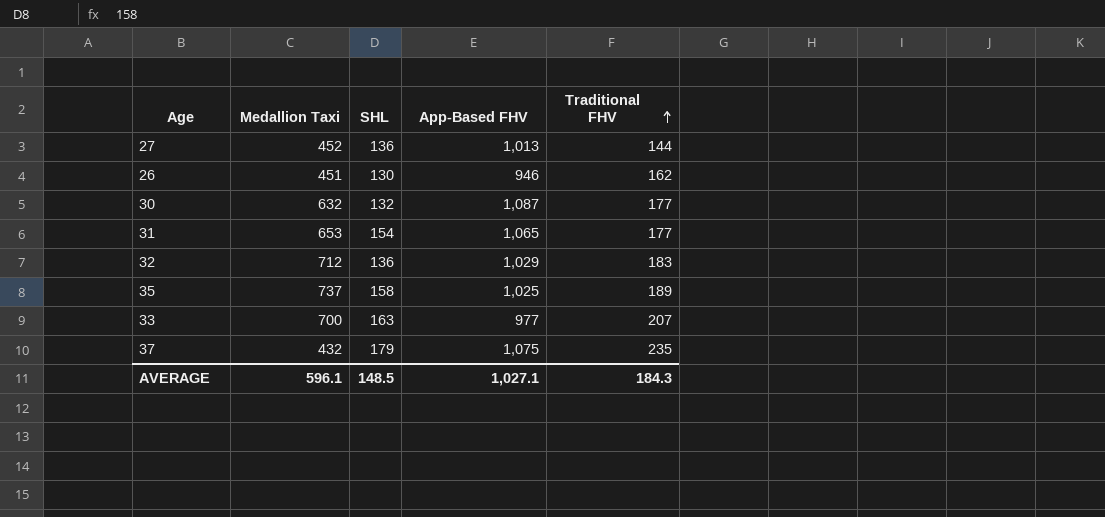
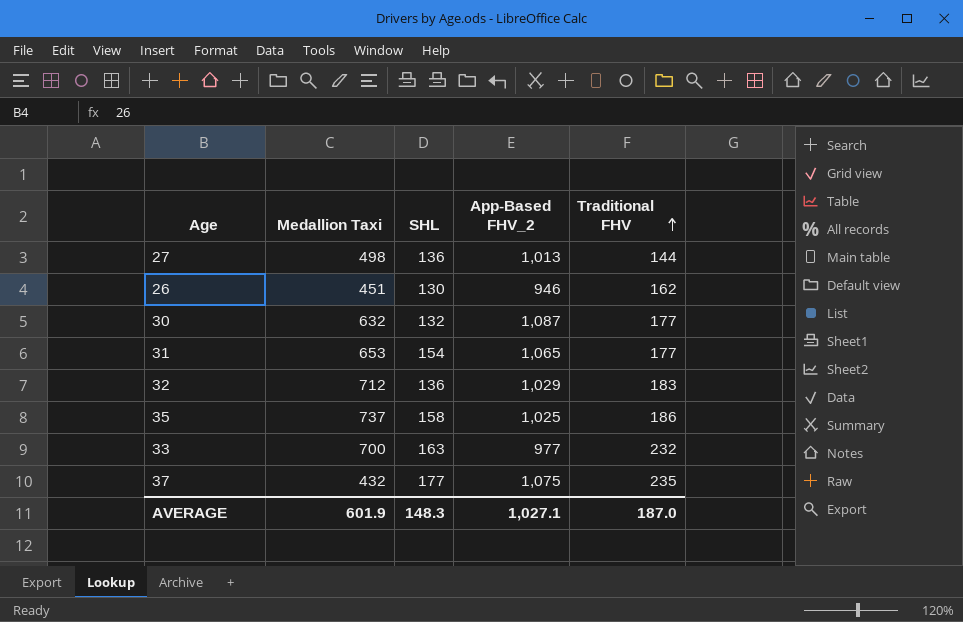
column name: App-Based FHV -> App-Based FHV_2
27 | Medallion Taxi: 452 -> 498
35 | Traditional FHV: 189 -> 186
33 | Traditional FHV: 207 -> 232
37 | SHL: 179 -> 177
AVERAGE | Medallion Taxi: 596.1 -> 601.9
AVERAGE | SHL: 148.5 -> 148.3
AVERAGE | Traditional FHV: 184.3 -> 187.0

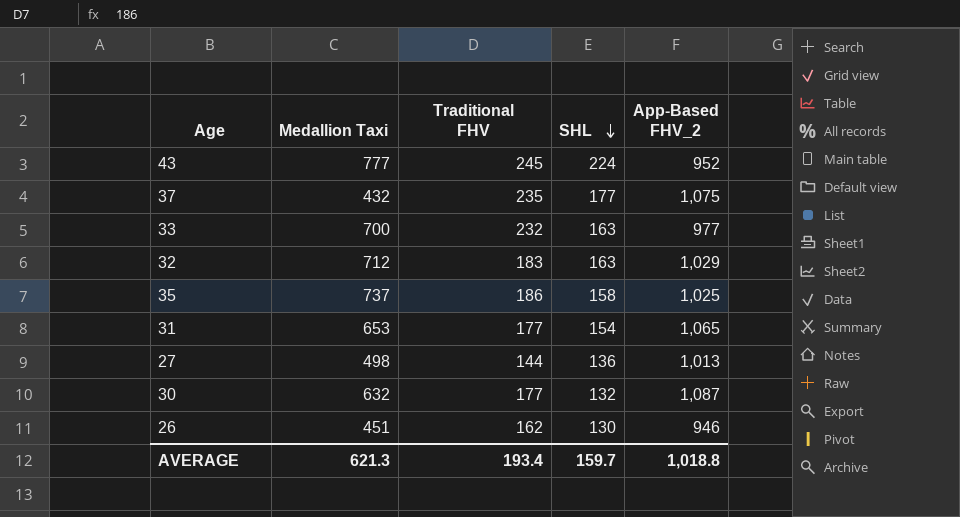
row order: Traditional FHV ascending -> SHL descending
column Traditional FHV | position: 5 -> 3
row 43: none -> 777 | 245 | 224 | 952
32 | SHL: 136 -> 163
AVERAGE | Medallion Taxi: 601.9 -> 621.3
AVERAGE | Traditional FHV: 187.0 -> 193.4
AVERAGE | SHL: 148.3 -> 159.7
AVERAGE | App-Based FHV_2: 1,027.1 -> 1,018.8

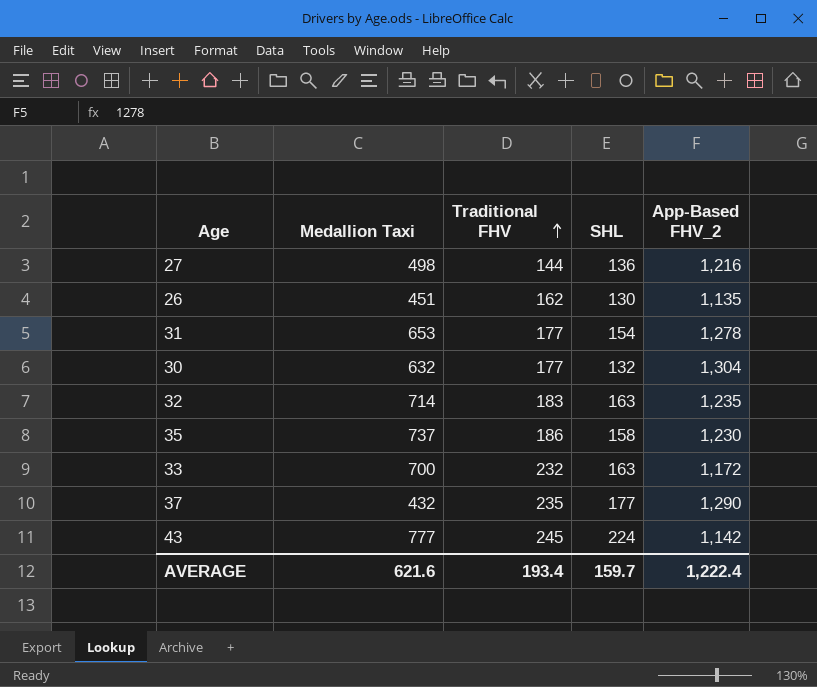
row order: SHL descending -> Traditional FHV ascending
27 | App-Based FHV_2: 1,013 -> 1,216
26 | App-Based FHV_2: 946 -> 1,135
31 | App-Based FHV_2: 1,065 -> 1,278
30 | App-Based FHV_2: 1,087 -> 1,304
32 | Medallion Taxi: 712 -> 714
32 | App-Based FHV_2: 1,029 -> 1,235
35 | App-Based FHV_2: 1,025 -> 1,230
33 | App-Based FHV_2: 977 -> 1,172
37 | App-Based FHV_2: 1,075 -> 1,290
43 | App-Based FHV_2: 952 -> 1,142
AVERAGE | Medallion Taxi: 621.3 -> 621.6
AVERAGE | App-Based FHV_2: 1,018.8 -> 1,222.4

